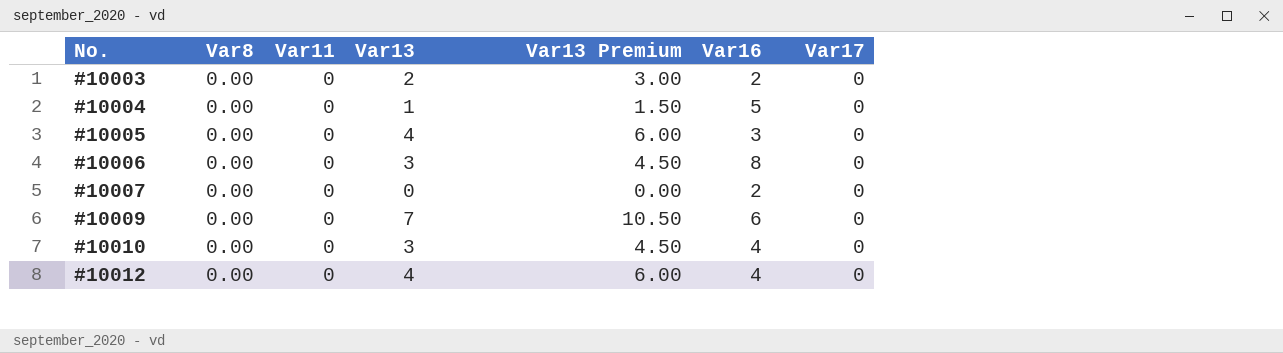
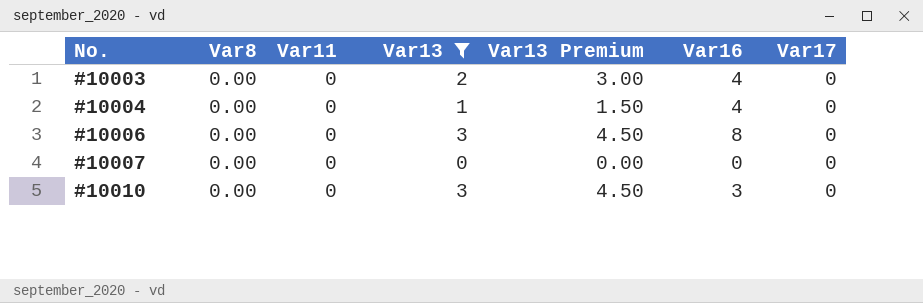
filter: none -> Var13 <= 3
#10003 | Var16: 2 -> 4
#10004 | Var16: 5 -> 4
#10007 | Var16: 2 -> 0
#10010 | Var16: 4 -> 3

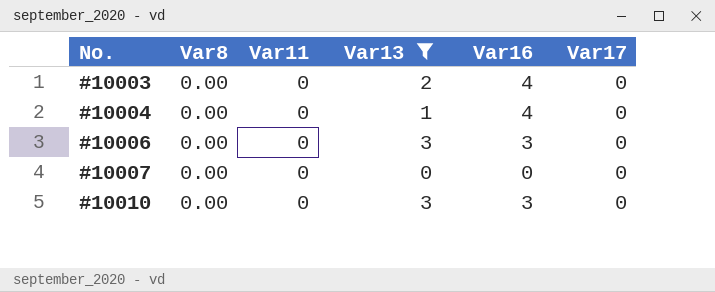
column Var13 Premium | formula: [Var13] * 1.5 -> none
#10006 | Var16: 8 -> 3

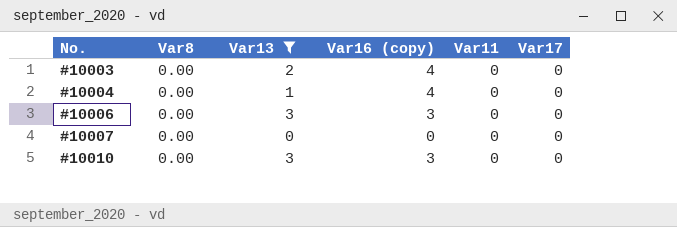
column name: Var16 -> Var16 (copy)
column Var11 | position: 3 -> 5

